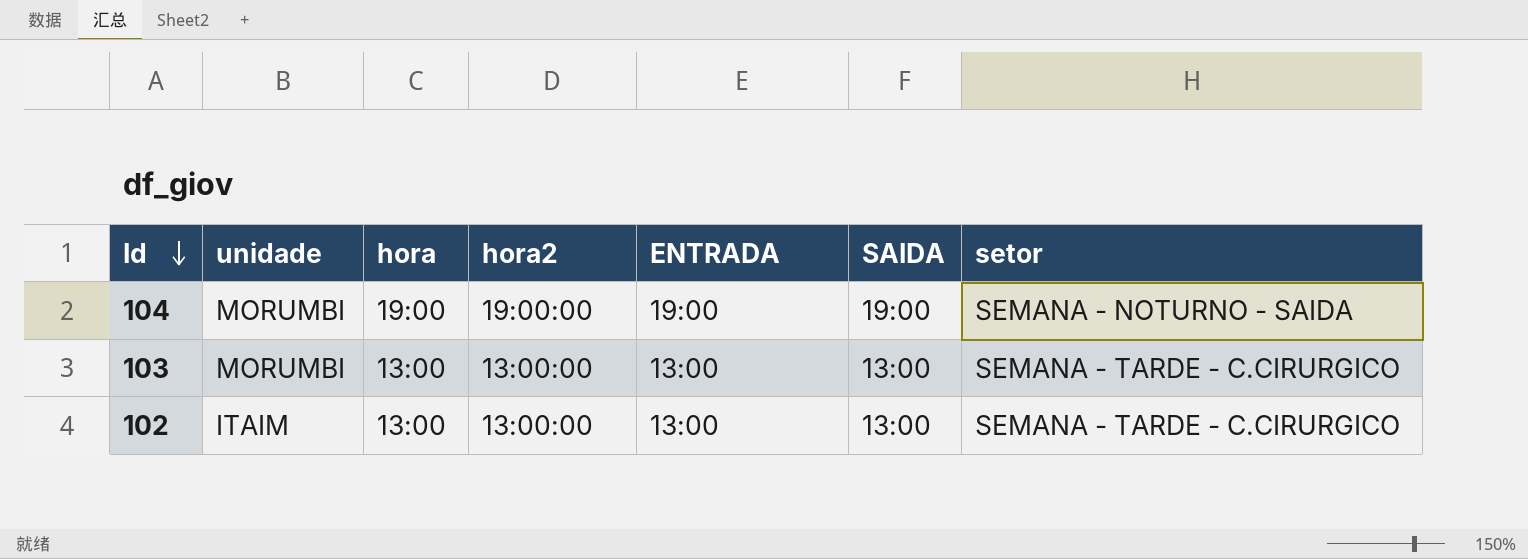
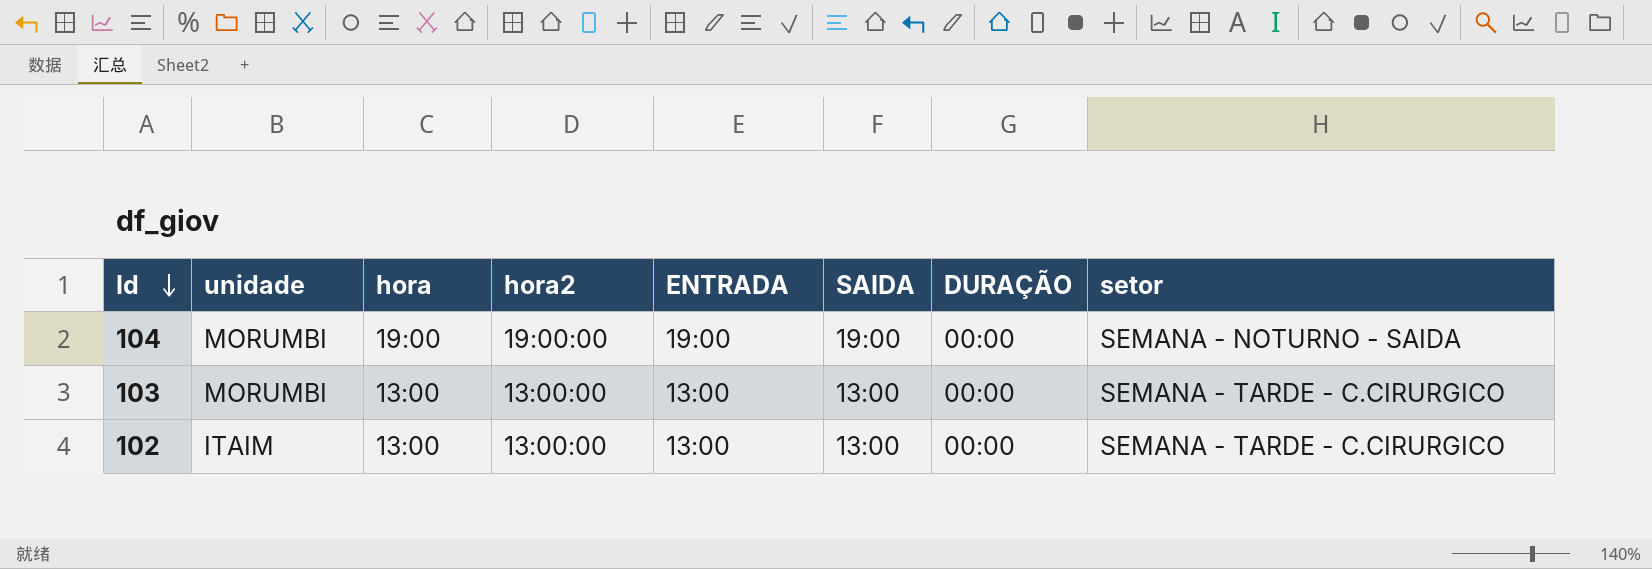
column DURAÇÃO | position: none -> 7

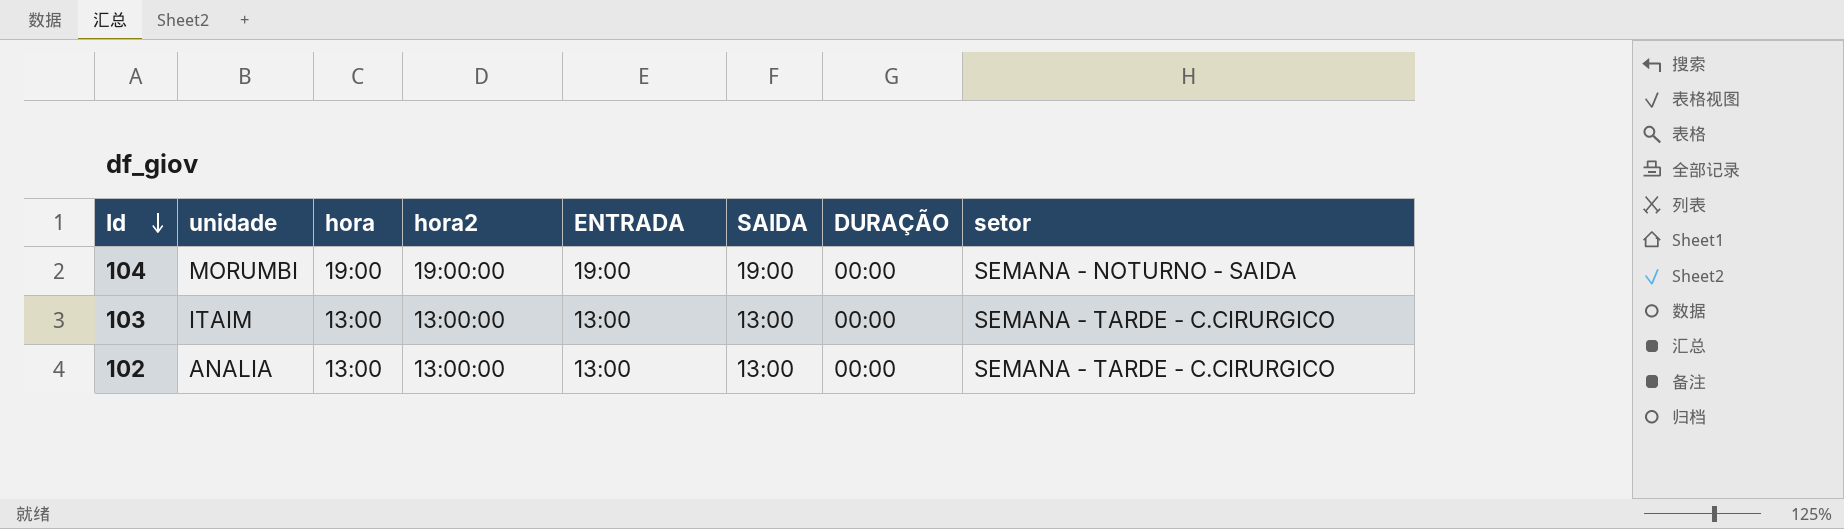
103 | unidade: MORUMBI -> ITAIM
102 | unidade: ITAIM -> ANALIA

